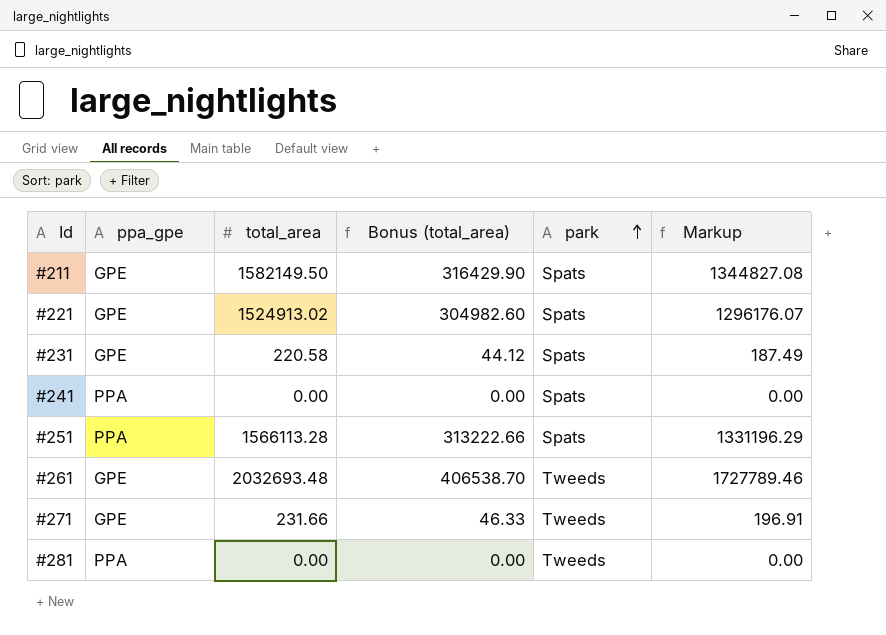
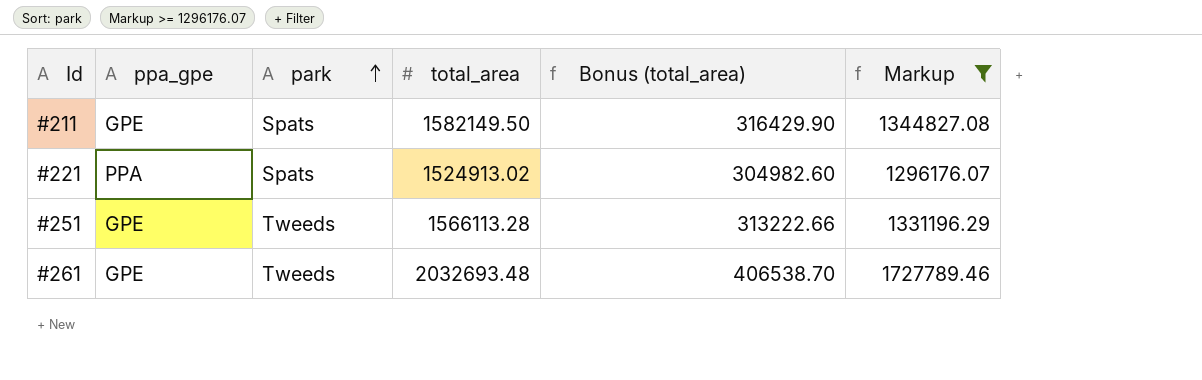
filter: none -> Markup >= 1296176.07
column park | position: 5 -> 3
#221 | ppa_gpe: GPE -> PPA
#251 | ppa_gpe: PPA -> GPE
#251 | park: Spats -> Tweeds

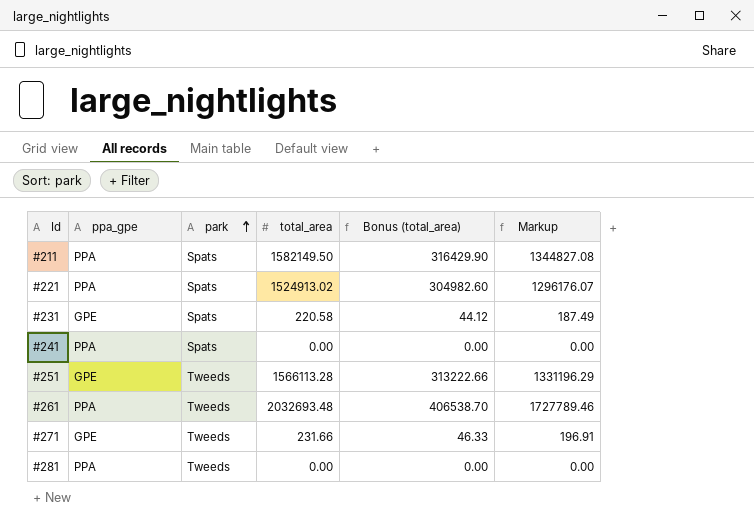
filter: Markup >= 1296176.07 -> none
#211 | ppa_gpe: GPE -> PPA
#261 | ppa_gpe: GPE -> PPA

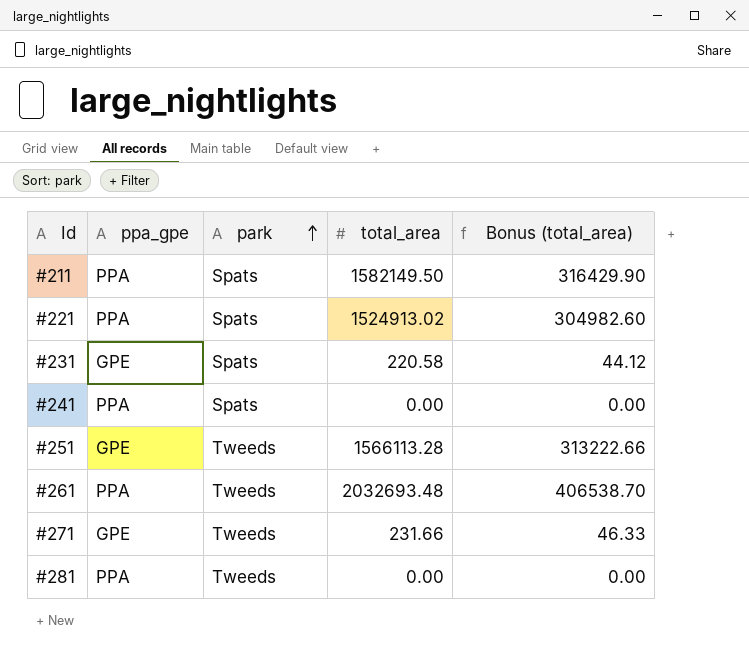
column Markup | formula: [total_area] * 0.85 -> none

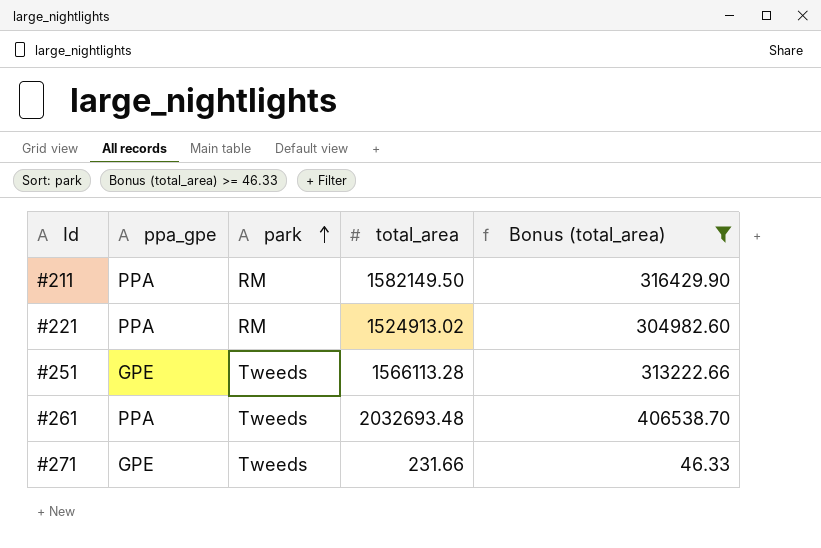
filter: none -> Bonus (total_area) >= 46.33
#211 | park: Spats -> RM
#221 | park: Spats -> RM

